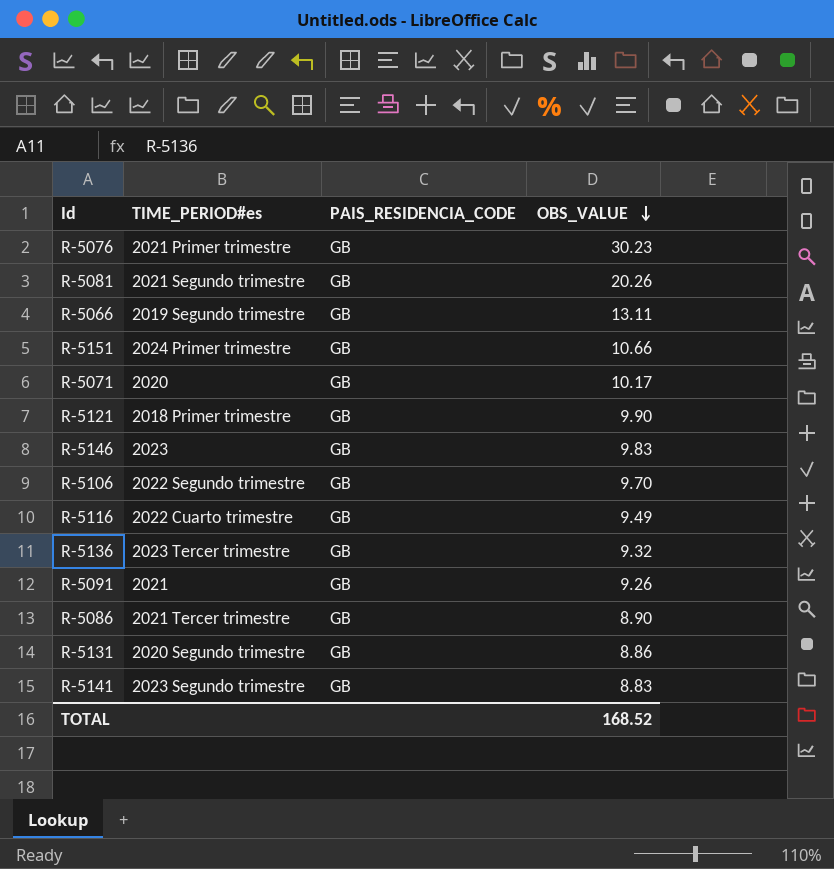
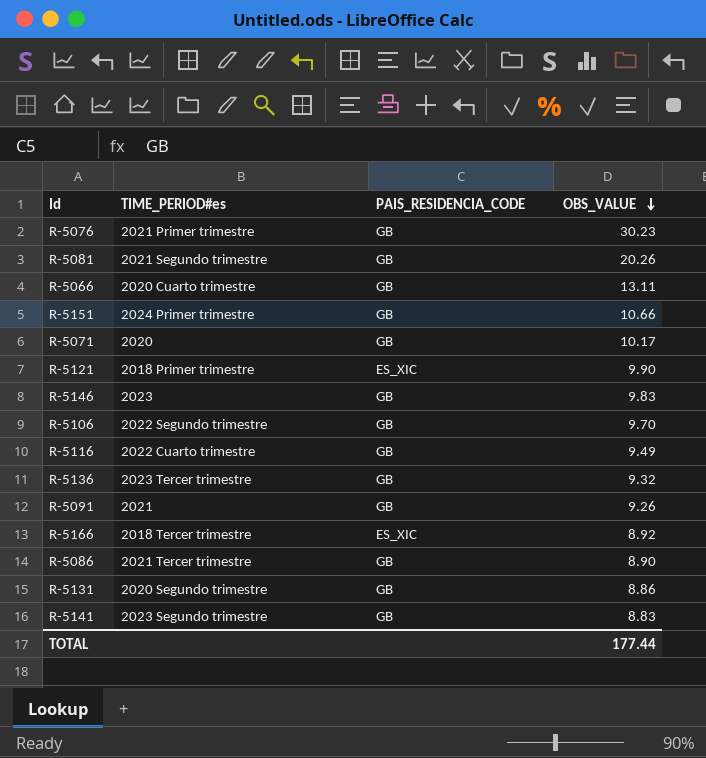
R-5066 | TIME_PERIOD#es: 2019 Segundo trimestre -> 2020 Cuarto trimestre
R-5121 | PAIS_RESIDENCIA_CODE: GB -> ES_XIC
row R-5166: none -> 2018 Tercer trimestre | ES_XIC | 8.92
TOTAL | OBS_VALUE: 168.52 -> 177.44

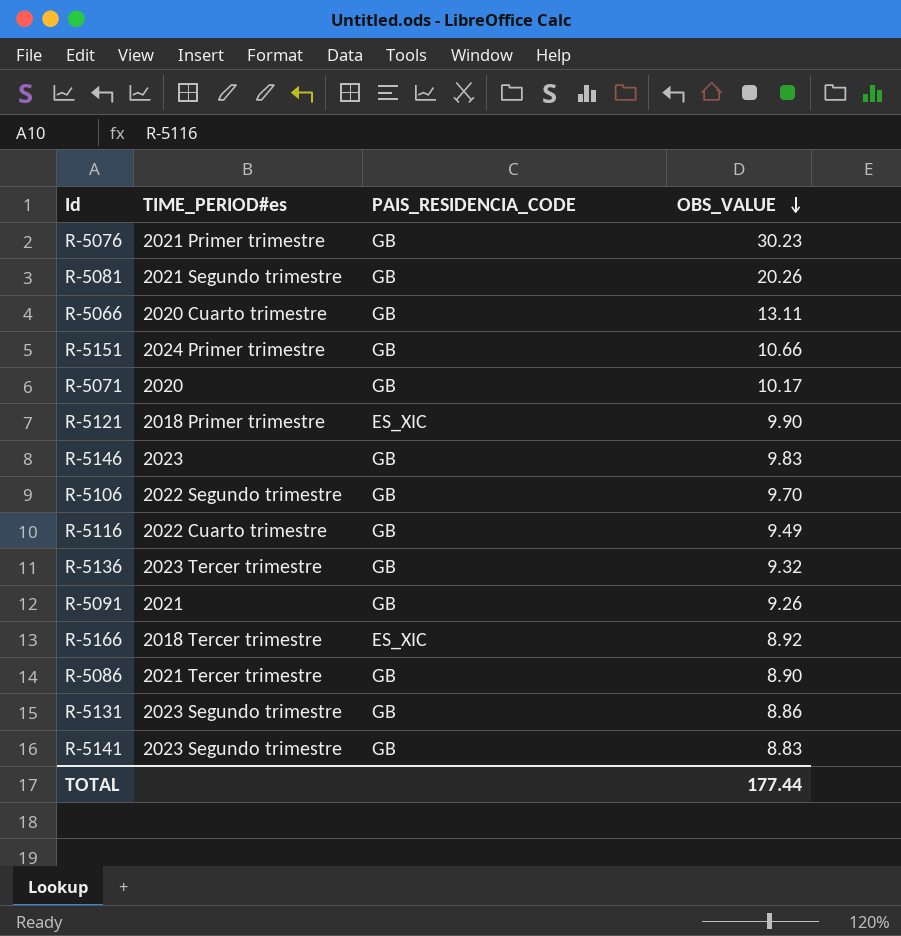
R-5131 | TIME_PERIOD#es: 2020 Segundo trimestre -> 2023 Segundo trimestre

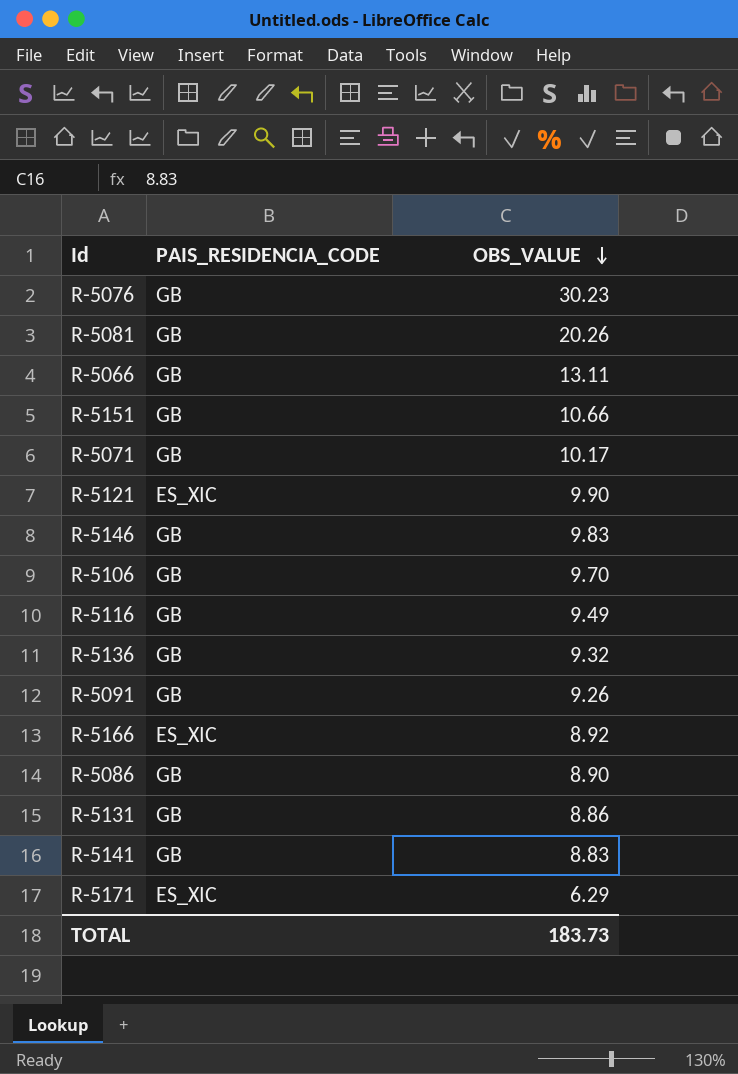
column TIME_PERIOD#es | position: 2 -> none
row R-5171: none -> ES_XIC | 6.29
TOTAL | OBS_VALUE: 177.44 -> 183.73

